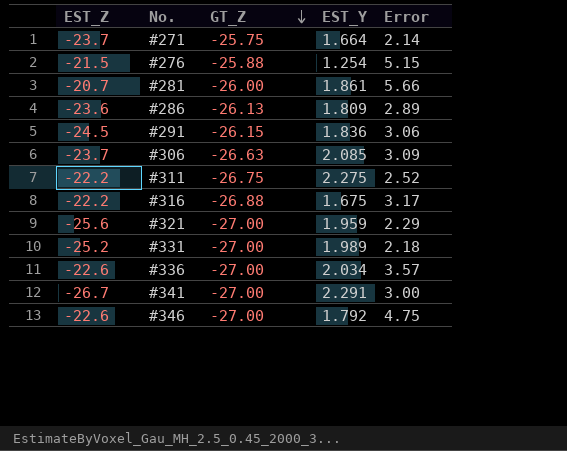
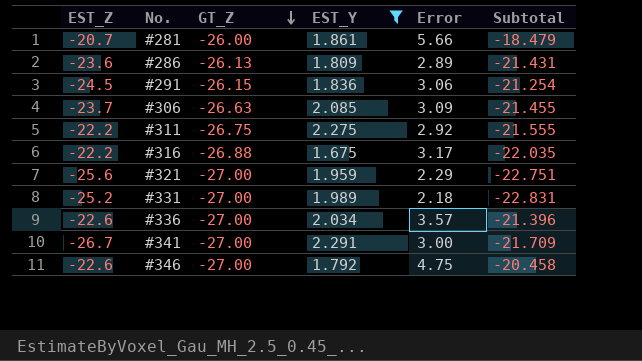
filter: none -> EST_Y >= 1.675
column Subtotal | formula: none -> [GT_Z] + [EST_Y] + [Error]
#311 | Error: 2.52 -> 2.92

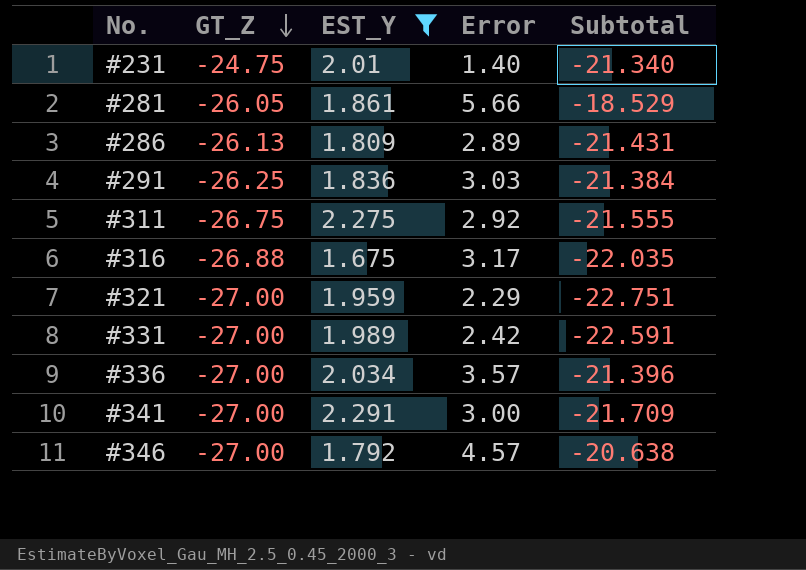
column EST_Z | position: 1 -> none
row #306: -23.7 | -26.63 | 2.085 | 3.09 | -21.455 -> none
row #231: none -> -24.75 | 2.01 | 1.40 | -21.340
#281 | GT_Z: -26.00 -> -26.05
#281 | Subtotal: -18.479 -> -18.529
#291 | GT_Z: -26.15 -> -26.25
#291 | Error: 3.06 -> 3.03
#291 | Subtotal: -21.254 -> -21.384
#331 | Error: 2.18 -> 2.42
#331 | Subtotal: -22.831 -> -22.591
#346 | Error: 4.75 -> 4.57
#346 | Subtotal: -20.458 -> -20.638

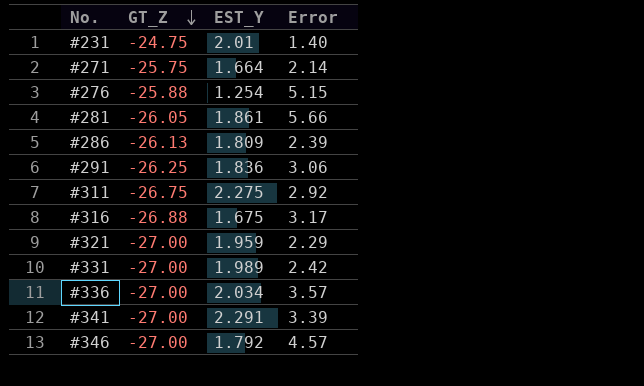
filter: EST_Y >= 1.675 -> none
column Subtotal | formula: [GT_Z] + [EST_Y] + [Error] -> none
#286 | Error: 2.89 -> 2.39
#291 | Error: 3.03 -> 3.06
#341 | Error: 3.00 -> 3.39

